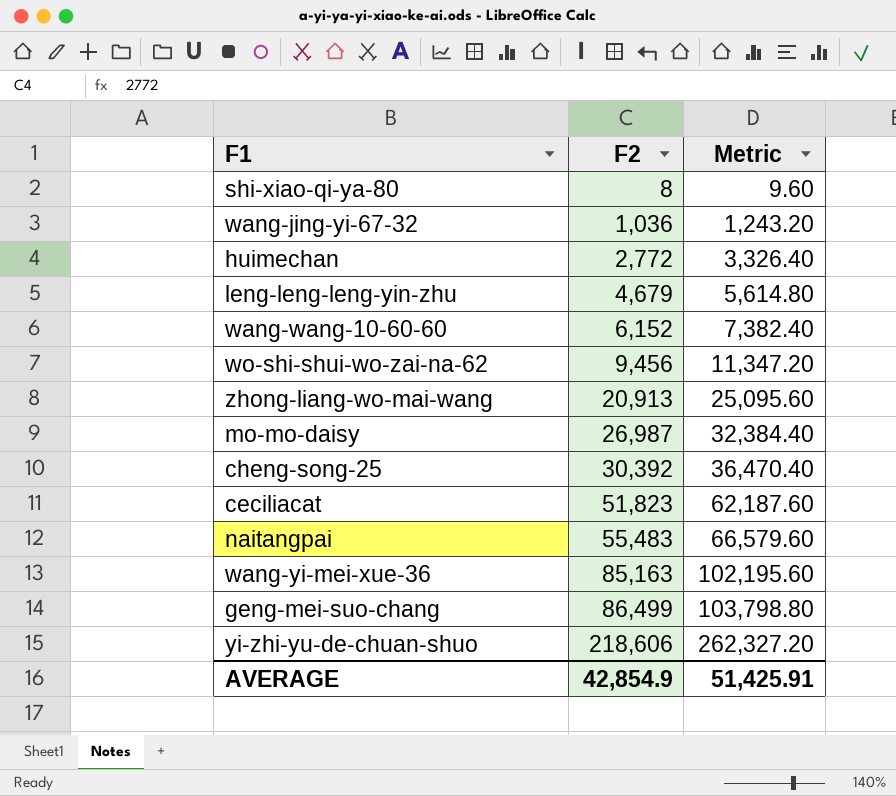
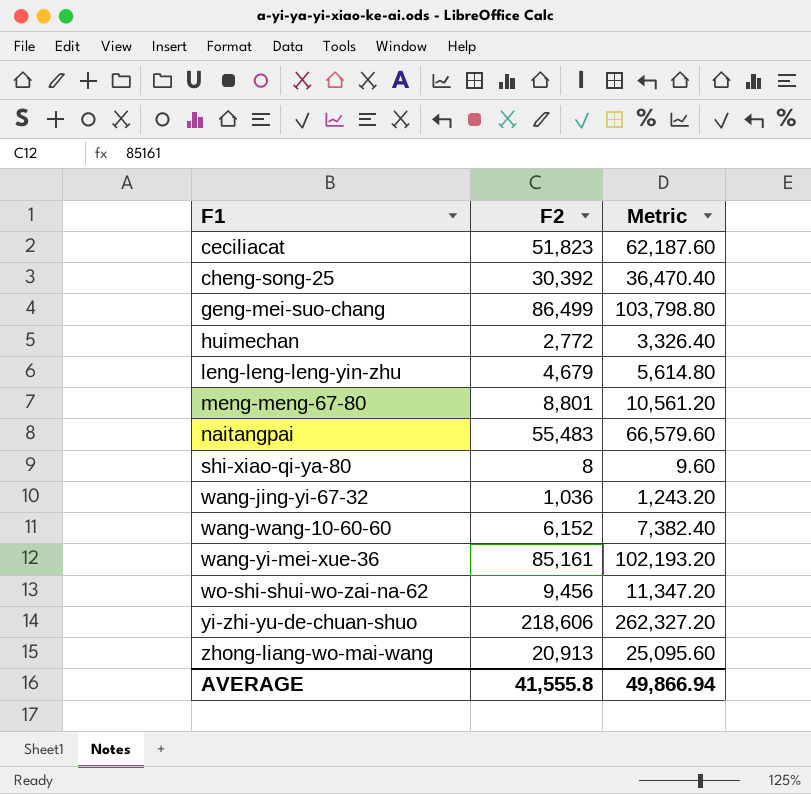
row order: F2 ascending -> F1 ascending
row mo-mo-daisy: 26,987 | 32,384.40 -> none
row meng-meng-67-80: none -> 8,801 | 10,561.20
wang-yi-mei-xue-36 | F2: 85,163 -> 85,161
wang-yi-mei-xue-36 | Metric: 102,195.60 -> 102,193.20
AVERAGE | F2: 42,854.9 -> 41,555.8
AVERAGE | Metric: 51,425.91 -> 49,866.94

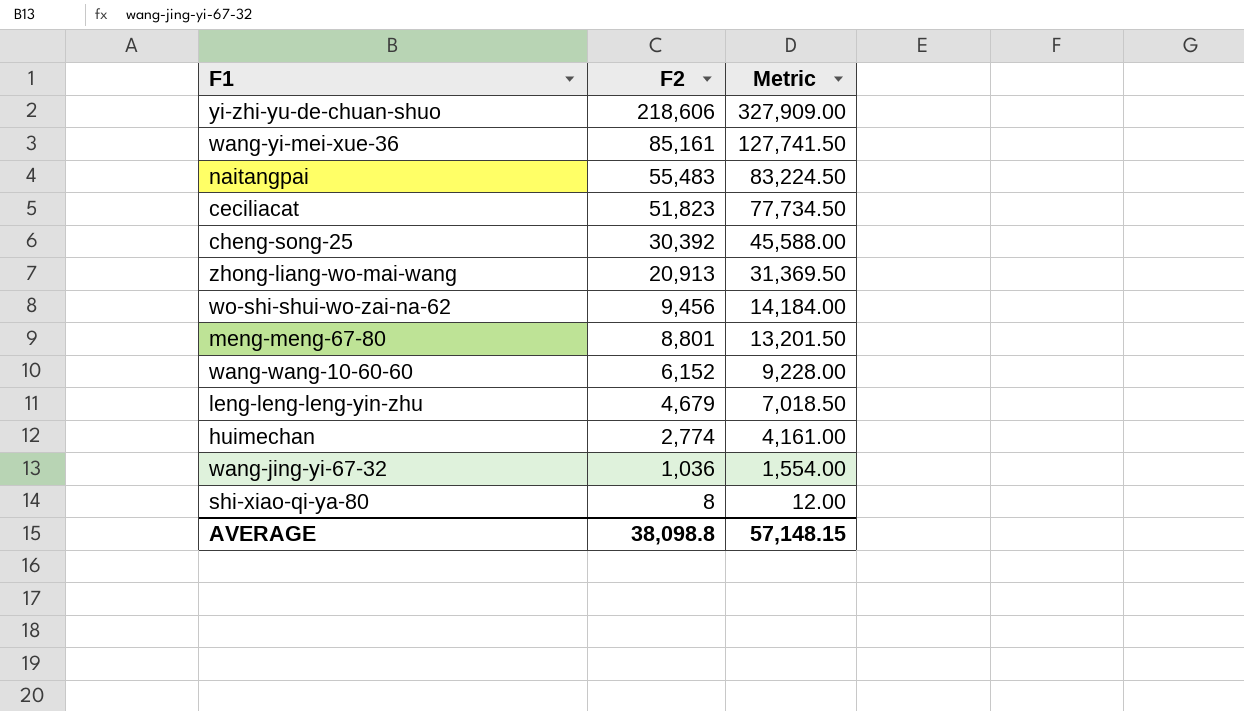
row order: F1 ascending -> F2 descending
column Metric | formula: [F2] * 1.2 -> [F2] * 1.5
row geng-mei-suo-chang: 86,499 | 103,798.80 -> none
huimechan | F2: 2,772 -> 2,774
AVERAGE | F2: 41,555.8 -> 38,098.8
AVERAGE | Metric: 49,866.94 -> 57,148.15

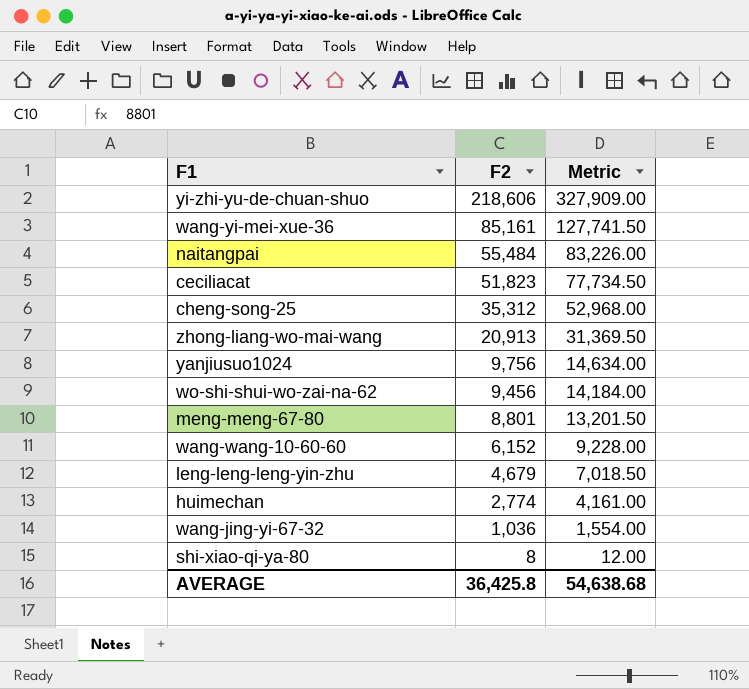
naitangpai | F2: 55,483 -> 55,484
naitangpai | Metric: 83,224.50 -> 83,226.00
cheng-song-25 | F2: 30,392 -> 35,312
cheng-song-25 | Metric: 45,588.00 -> 52,968.00
row yanjiusuo1024: none -> 9,756 | 14,634.00
AVERAGE | F2: 38,098.8 -> 36,425.8
AVERAGE | Metric: 57,148.15 -> 54,638.68

